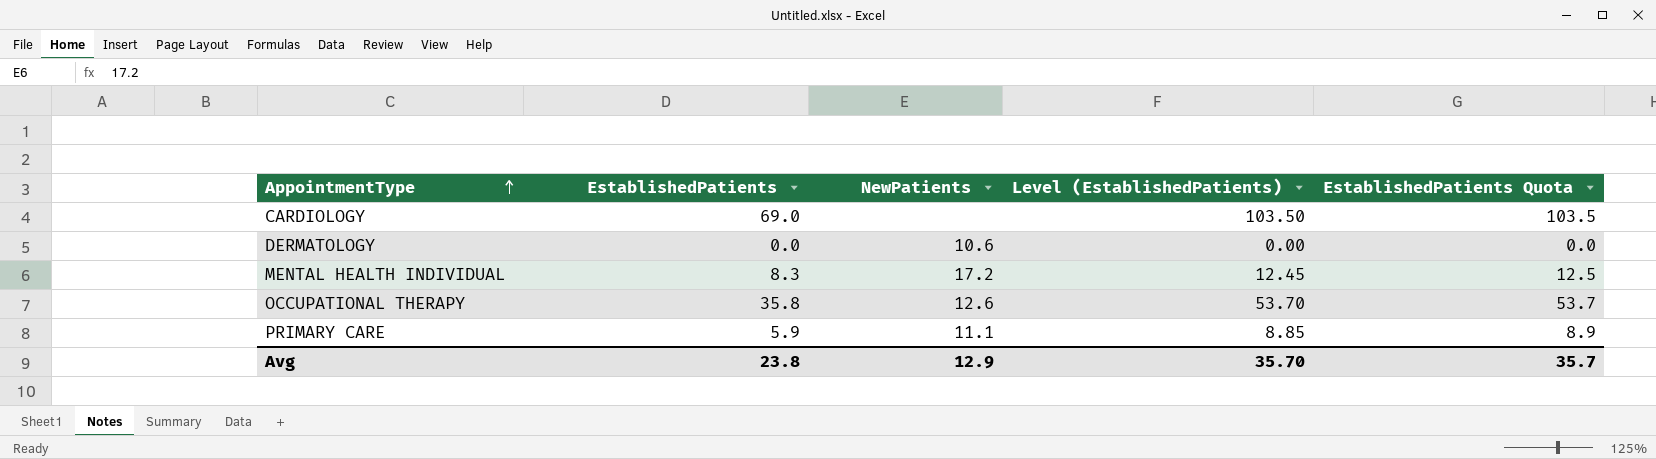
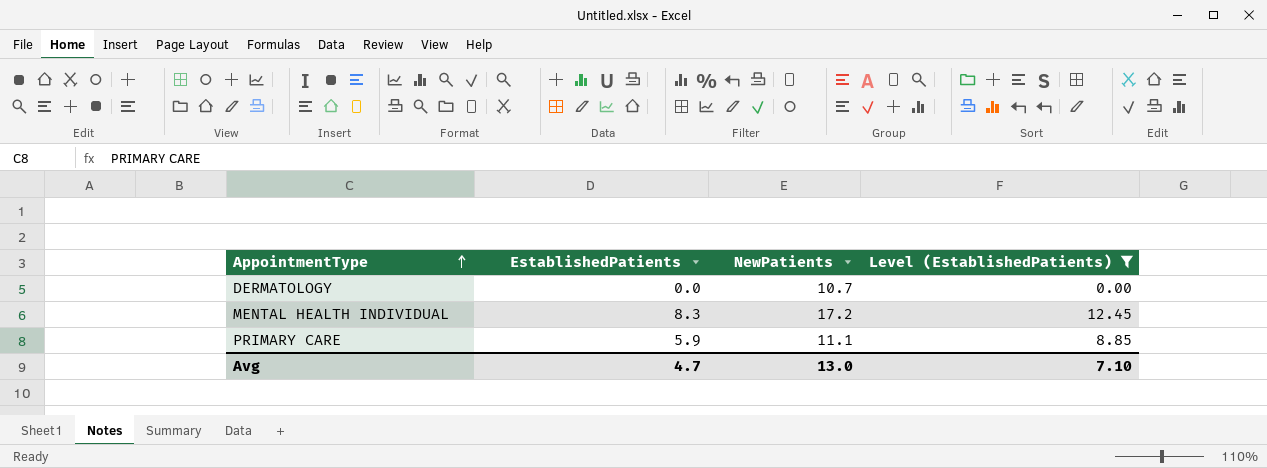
filter: none -> Level (EstablishedPatients) <= 12.45
column EstablishedPatients Quota | formula: [EstablishedPatients] * 1.5 -> none
DERMATOLOGY | NewPatients: 10.6 -> 10.7
Avg | EstablishedPatients: 23.8 -> 4.7
Avg | NewPatients: 12.9 -> 13.0
Avg | Level (EstablishedPatients): 35.70 -> 7.10

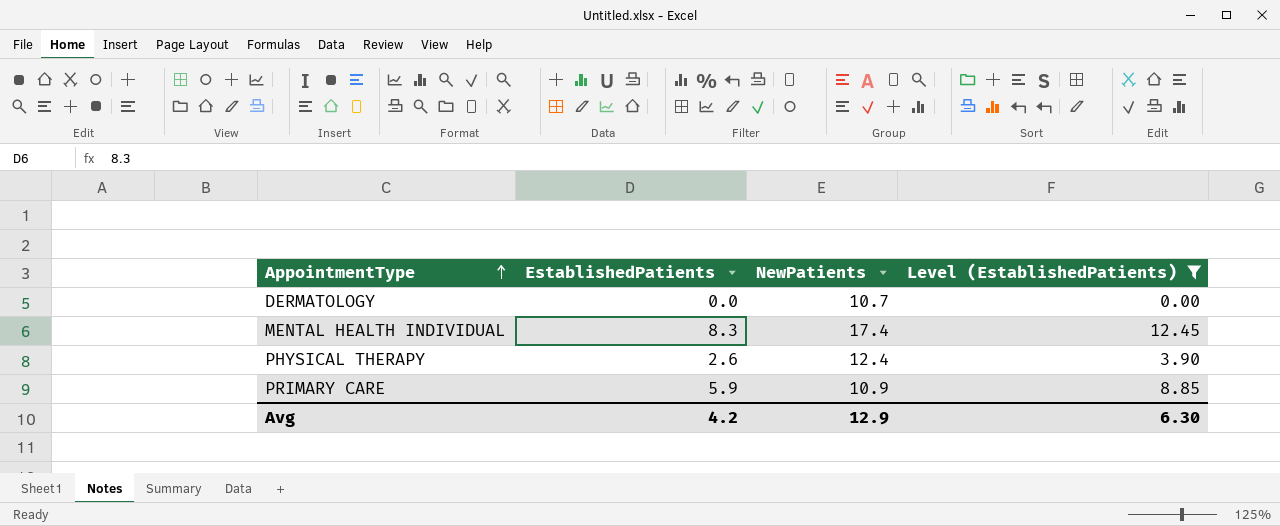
MENTAL HEALTH INDIVIDUAL | NewPatients: 17.2 -> 17.4
row PHYSICAL THERAPY: none -> 2.6 | 12.4 | 3.90
PRIMARY CARE | NewPatients: 11.1 -> 10.9
Avg | EstablishedPatients: 4.7 -> 4.2
Avg | NewPatients: 13.0 -> 12.9
Avg | Level (EstablishedPatients): 7.10 -> 6.30

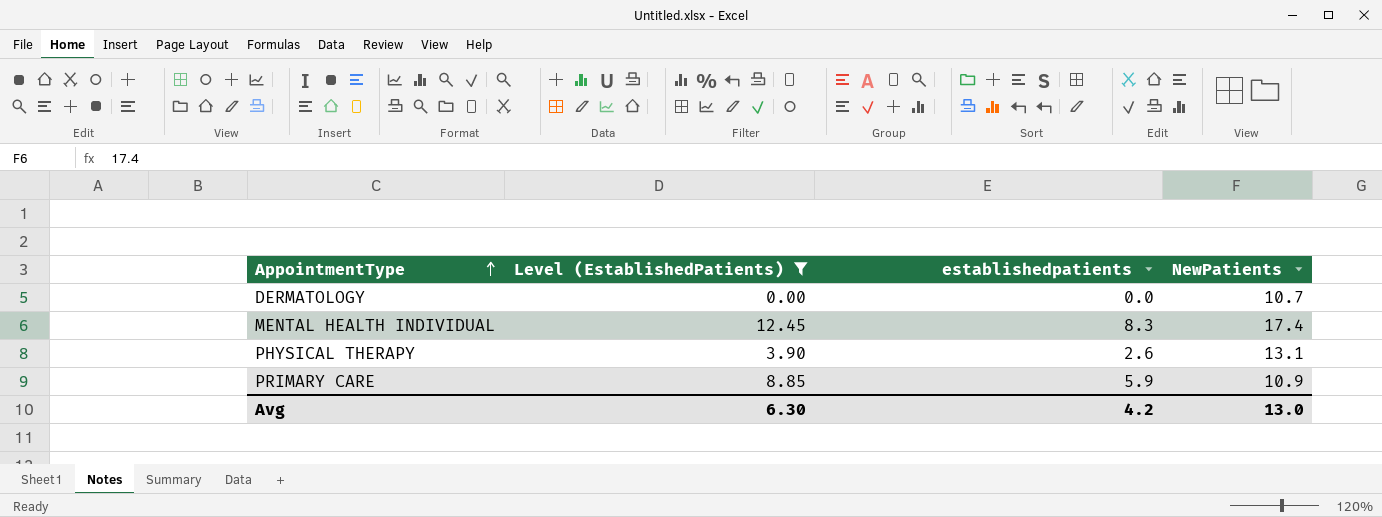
column Level (EstablishedPatients) | position: 4 -> 2
column name: EstablishedPatients -> establishedpatients
PHYSICAL THERAPY | NewPatients: 12.4 -> 13.1
Avg | NewPatients: 12.9 -> 13.0

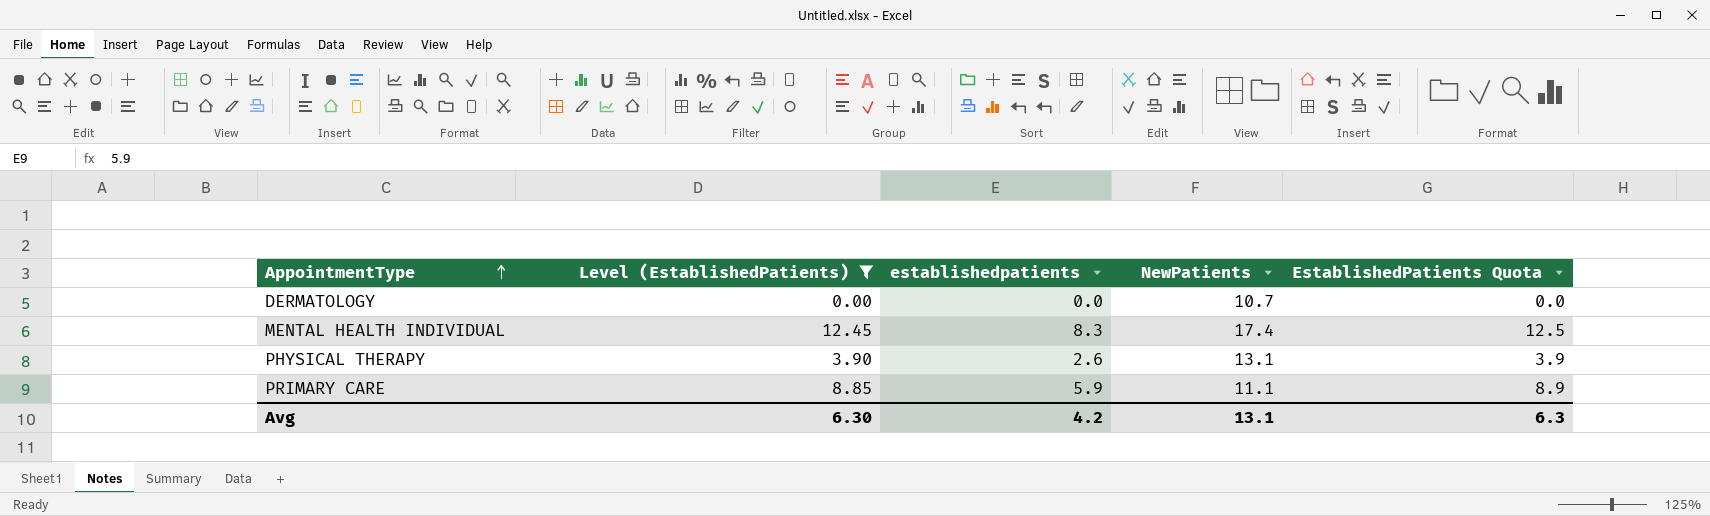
column EstablishedPatients Quota | formula: none -> [establishedpatients] * 1.5
PRIMARY CARE | NewPatients: 10.9 -> 11.1
Avg | NewPatients: 13.0 -> 13.1

